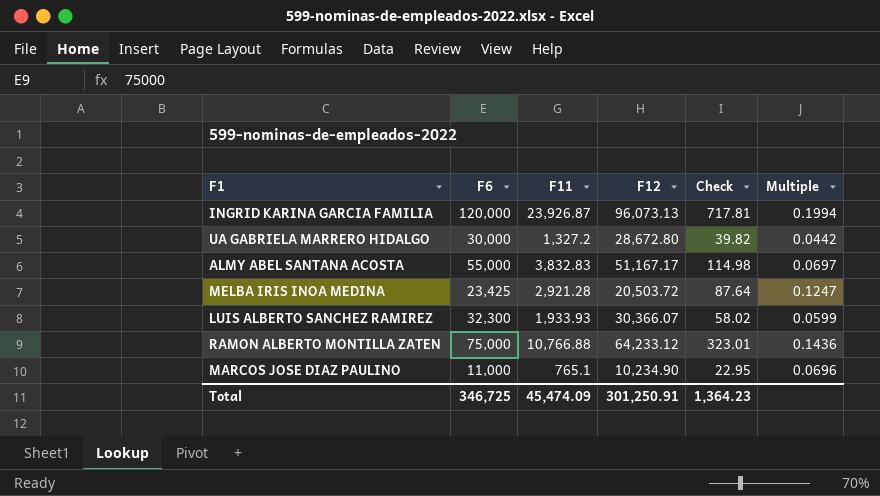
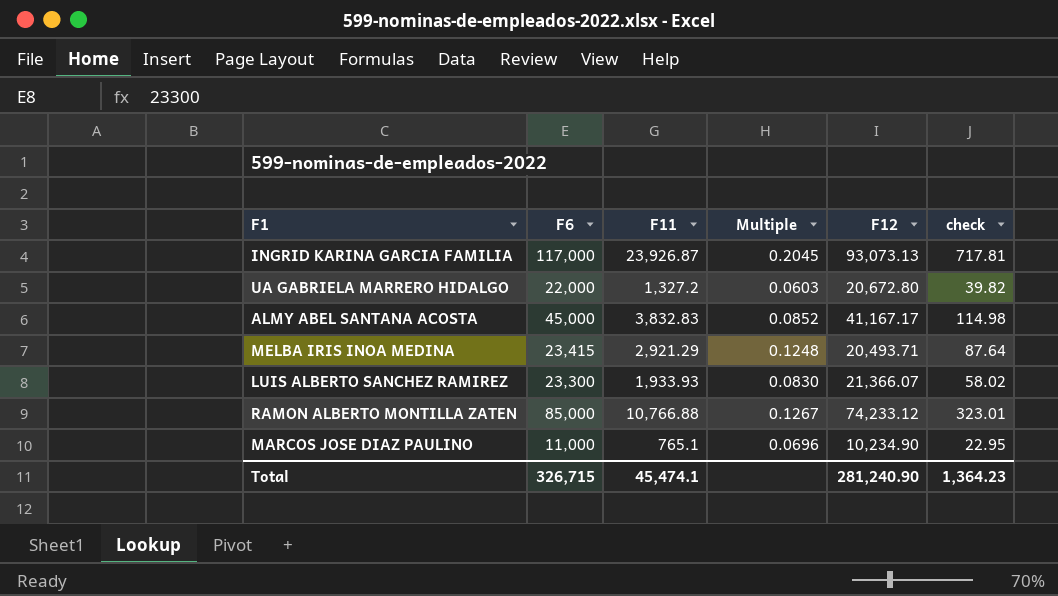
column Multiple | position: 6 -> 4
column name: Check -> check
INGRID KARINA GARCIA FAMILIA | F6: 120,000 -> 117,000
INGRID KARINA GARCIA FAMILIA | Multiple: 0.1994 -> 0.2045
INGRID KARINA GARCIA FAMILIA | F12: 96,073.13 -> 93,073.13
UA GABRIELA MARRERO HIDALGO | F6: 30,000 -> 22,000
UA GABRIELA MARRERO HIDALGO | Multiple: 0.0442 -> 0.0603
UA GABRIELA MARRERO HIDALGO | F12: 28,672.80 -> 20,672.80
ALMY ABEL SANTANA ACOSTA | F6: 55,000 -> 45,000
ALMY ABEL SANTANA ACOSTA | Multiple: 0.0697 -> 0.0852
ALMY ABEL SANTANA ACOSTA | F12: 51,167.17 -> 41,167.17
MELBA IRIS INOA MEDINA | F6: 23,425 -> 23,415
MELBA IRIS INOA MEDINA | F11: 2,921.28 -> 2,921.29
MELBA IRIS INOA MEDINA | Multiple: 0.1247 -> 0.1248
MELBA IRIS INOA MEDINA | F12: 20,503.72 -> 20,493.71
LUIS ALBERTO SANCHEZ RAMIREZ | F6: 32,300 -> 23,300
LUIS ALBERTO SANCHEZ RAMIREZ | Multiple: 0.0599 -> 0.0830
LUIS ALBERTO SANCHEZ RAMIREZ | F12: 30,366.07 -> 21,366.07
RAMON ALBERTO MONTILLA ZATEN | F6: 75,000 -> 85,000
RAMON ALBERTO MONTILLA ZATEN | Multiple: 0.1436 -> 0.1267
RAMON ALBERTO MONTILLA ZATEN | F12: 64,233.12 -> 74,233.12
Total | F6: 346,725 -> 326,715
Total | F11: 45,474.09 -> 45,474.1
Total | F12: 301,250.91 -> 281,240.90

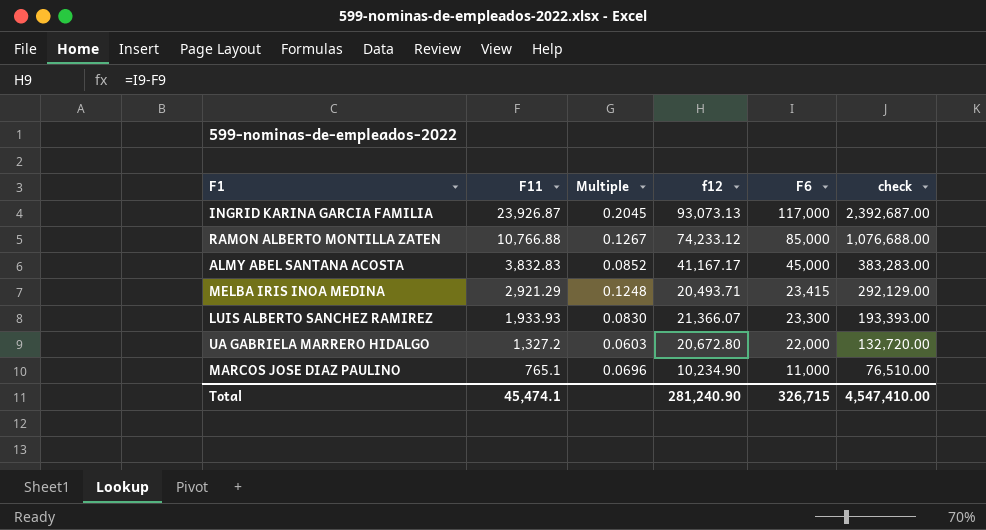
row order: none -> F11 descending
column name: F12 -> f12
column F6 | position: 2 -> 5
column check | formula: [F11] * 0.03 -> [F11] * 100
Total | check: 1,364.23 -> 4,547,410.00

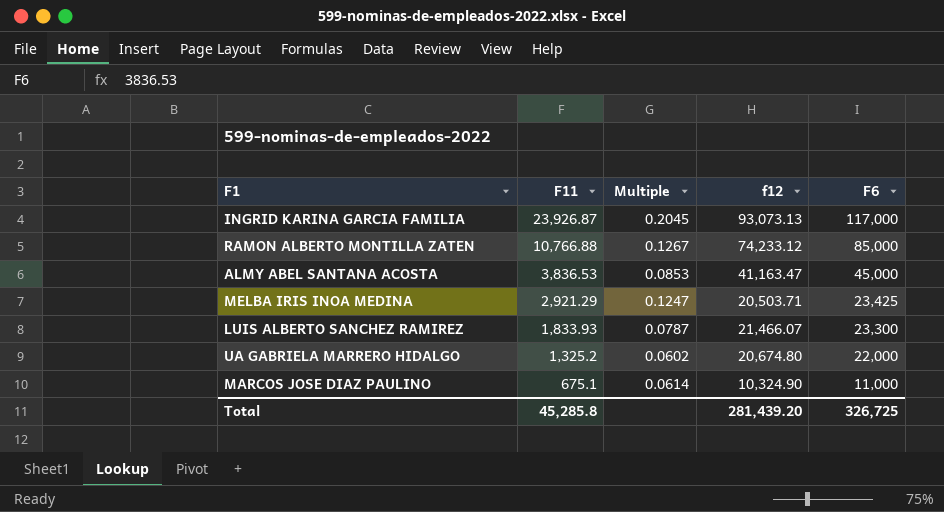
column check | formula: [F11] * 100 -> none
ALMY ABEL SANTANA ACOSTA | F11: 3,832.83 -> 3,836.53
ALMY ABEL SANTANA ACOSTA | Multiple: 0.0852 -> 0.0853
ALMY ABEL SANTANA ACOSTA | f12: 41,167.17 -> 41,163.47
MELBA IRIS INOA MEDINA | Multiple: 0.1248 -> 0.1247
MELBA IRIS INOA MEDINA | f12: 20,493.71 -> 20,503.71
MELBA IRIS INOA MEDINA | F6: 23,415 -> 23,425
LUIS ALBERTO SANCHEZ RAMIREZ | F11: 1,933.93 -> 1,833.93
LUIS ALBERTO SANCHEZ RAMIREZ | Multiple: 0.0830 -> 0.0787
LUIS ALBERTO SANCHEZ RAMIREZ | f12: 21,366.07 -> 21,466.07
UA GABRIELA MARRERO HIDALGO | F11: 1,327.2 -> 1,325.2
UA GABRIELA MARRERO HIDALGO | Multiple: 0.0603 -> 0.0602
UA GABRIELA MARRERO HIDALGO | f12: 20,672.80 -> 20,674.80
MARCOS JOSE DIAZ PAULINO | F11: 765.1 -> 675.1
MARCOS JOSE DIAZ PAULINO | Multiple: 0.0696 -> 0.0614
MARCOS JOSE DIAZ PAULINO | f12: 10,234.90 -> 10,324.90
Total | F11: 45,474.1 -> 45,285.8
Total | f12: 281,240.90 -> 281,439.20
Total | F6: 326,715 -> 326,725

